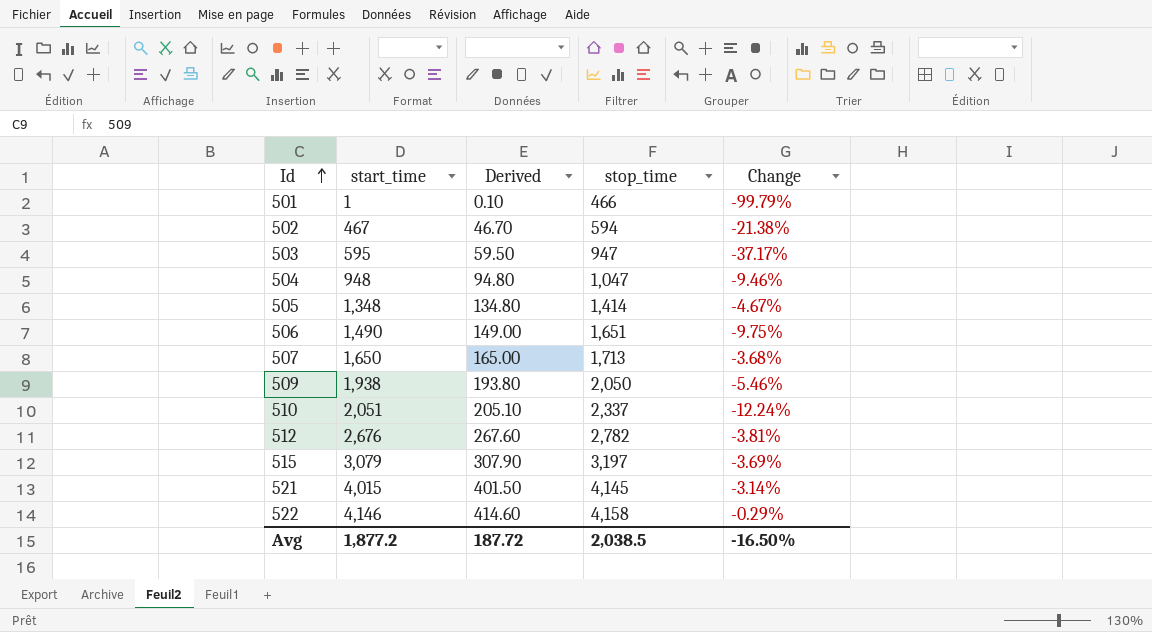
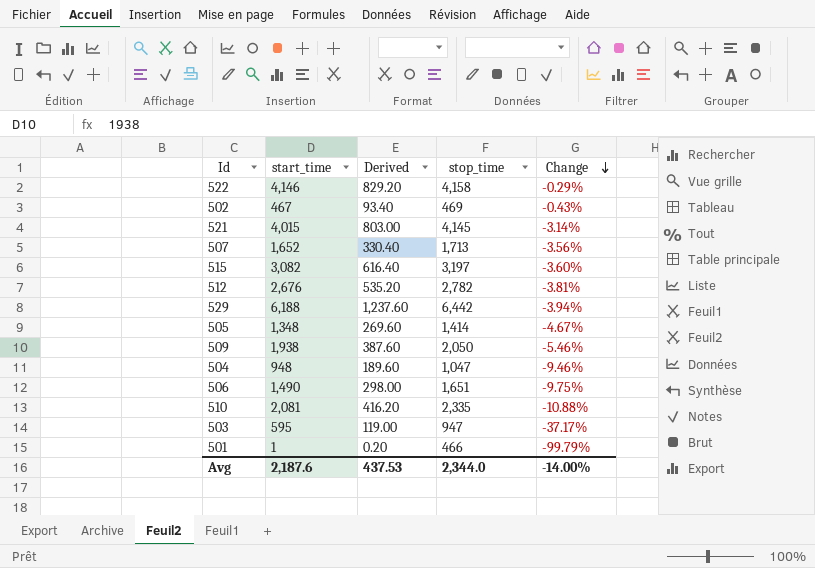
row order: Id ascending -> Change descending
column Derived | formula: [start_time] * 0.1 -> [start_time] * 0.2
502 | stop_time: 594 -> 469
502 | Change: -21.38% -> -0.43%
507 | start_time: 1,650 -> 1,652
507 | Change: -3.68% -> -3.56%
515 | start_time: 3,079 -> 3,082
515 | Change: -3.69% -> -3.60%
row 529: none -> 6,188 | 1,237.60 | 6,442 | -3.94%
510 | start_time: 2,051 -> 2,081
510 | stop_time: 2,337 -> 2,335
510 | Change: -12.24% -> -10.88%
Avg | start_time: 1,877.2 -> 2,187.6
Avg | Derived: 187.72 -> 437.53
Avg | stop_time: 2,038.5 -> 2,344.0
Avg | Change: -16.50% -> -14.00%

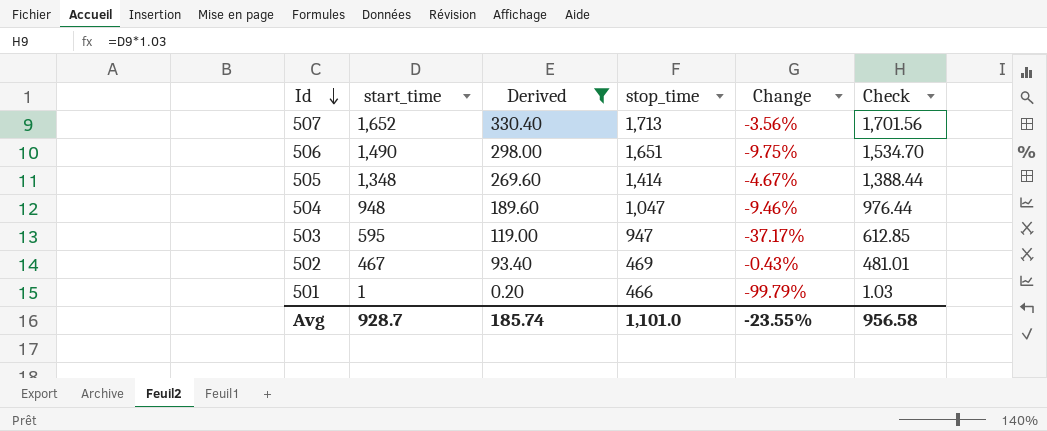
filter: none -> Derived <= 330.40
row order: Change descending -> Id descending
column Check | formula: none -> [start_time] * 1.03
Avg | start_time: 2,187.6 -> 928.7
Avg | Derived: 437.53 -> 185.74
Avg | stop_time: 2,344.0 -> 1,101.0
Avg | Change: -14.00% -> -23.55%

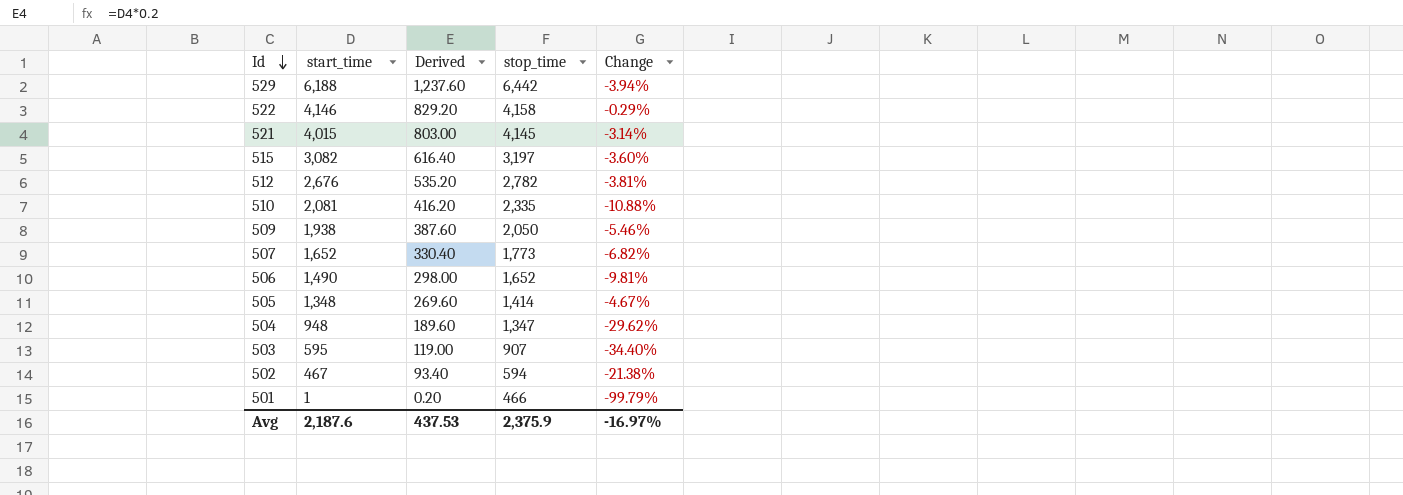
filter: Derived <= 330.40 -> none
column Check | formula: [start_time] * 1.03 -> none
507 | stop_time: 1,713 -> 1,773
507 | Change: -3.56% -> -6.82%
506 | stop_time: 1,651 -> 1,652
506 | Change: -9.75% -> -9.81%
504 | stop_time: 1,047 -> 1,347
504 | Change: -9.46% -> -29.62%
503 | stop_time: 947 -> 907
503 | Change: -37.17% -> -34.40%
502 | stop_time: 469 -> 594
502 | Change: -0.43% -> -21.38%
Avg | start_time: 928.7 -> 2,187.6
Avg | Derived: 185.74 -> 437.53
Avg | stop_time: 1,101.0 -> 2,375.9
Avg | Change: -23.55% -> -16.97%

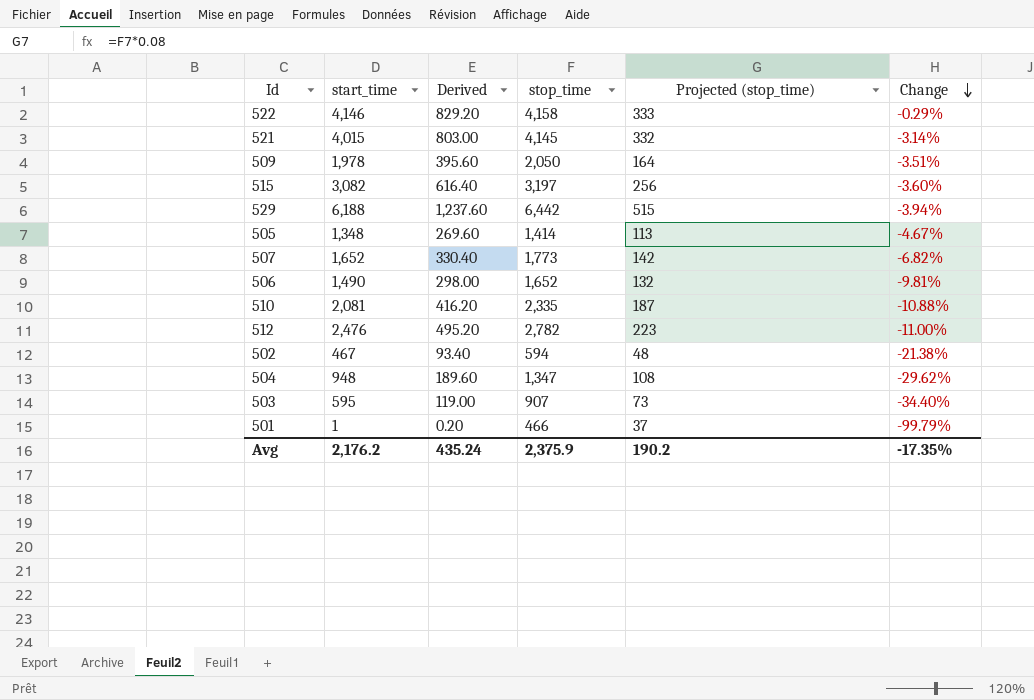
row order: Id descending -> Change descending
column Projected (stop_time) | formula: none -> [stop_time] * 0.08
509 | start_time: 1,938 -> 1,978
509 | Derived: 387.60 -> 395.60
509 | Change: -5.46% -> -3.51%
512 | start_time: 2,676 -> 2,476
512 | Derived: 535.20 -> 495.20
512 | Change: -3.81% -> -11.00%
Avg | start_time: 2,187.6 -> 2,176.2
Avg | Derived: 437.53 -> 435.24
Avg | Change: -16.97% -> -17.35%

